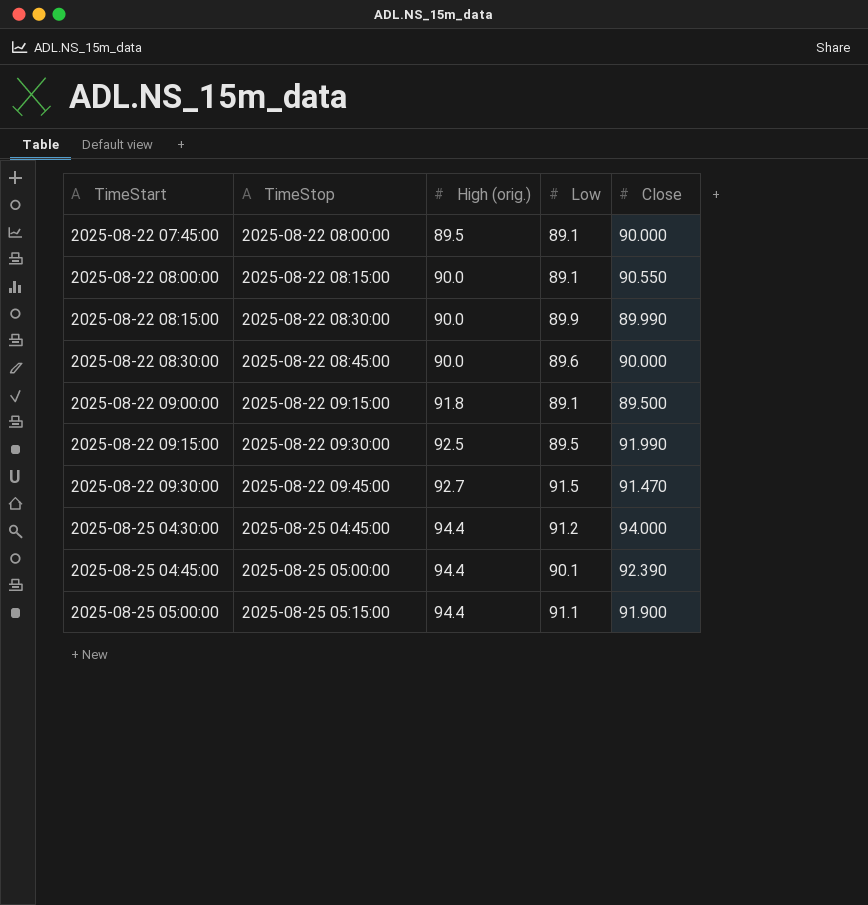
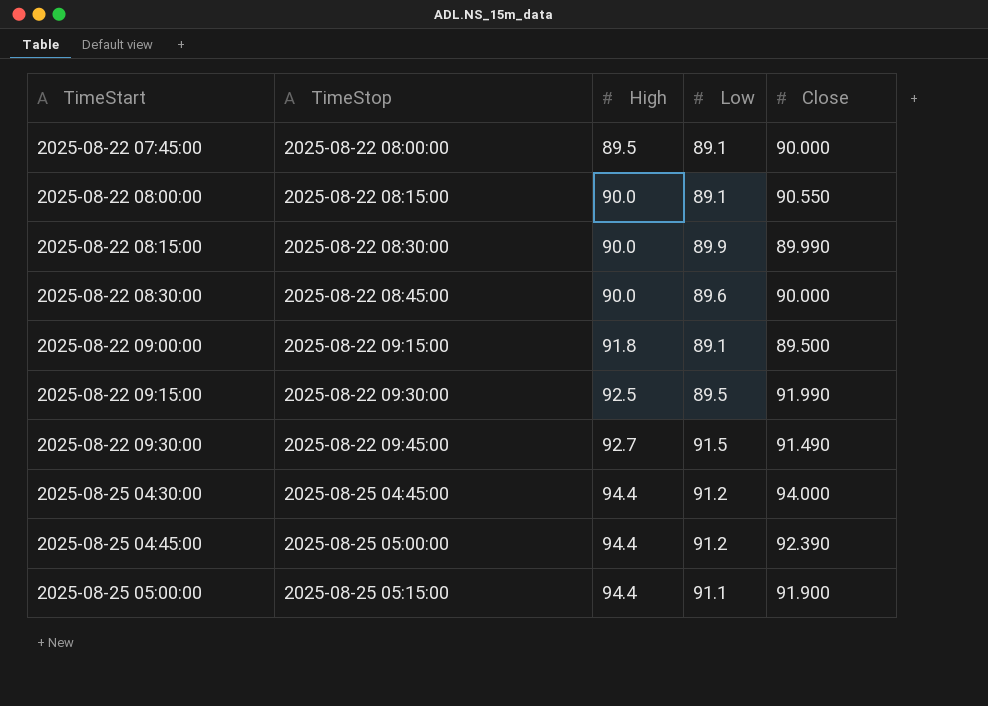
column name: High (orig.) -> High
2025-08-22 09:30:00 | Close: 91.470 -> 91.490
2025-08-25 04:45:00 | Low: 90.1 -> 91.2

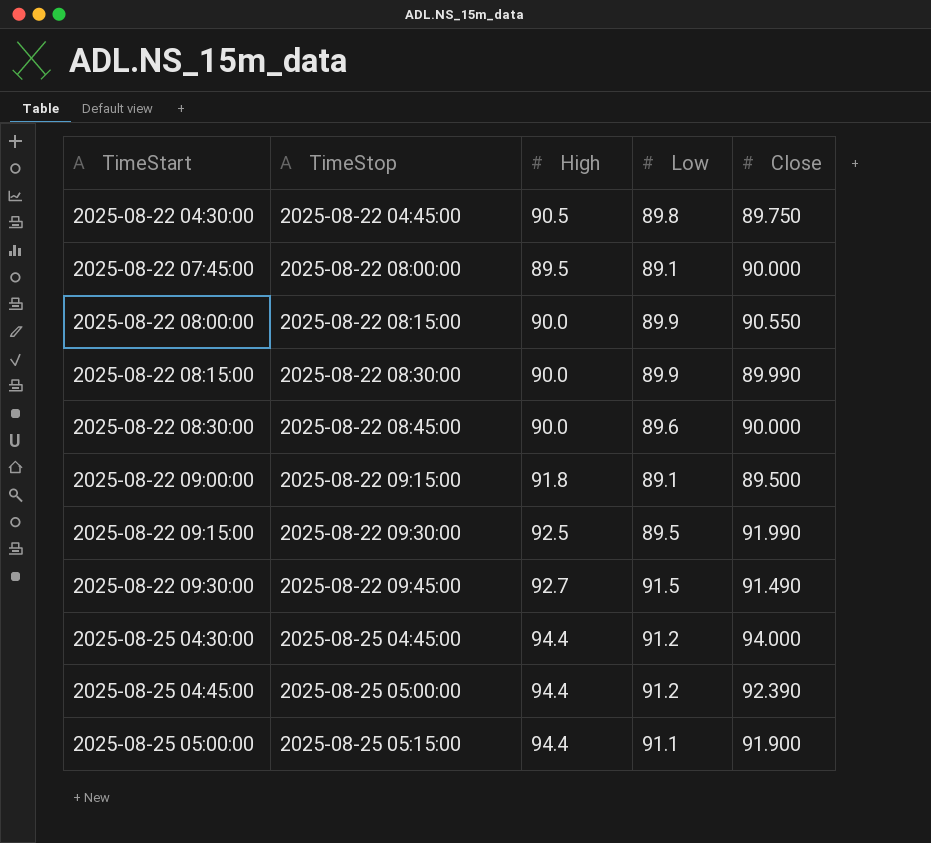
row 2025-08-22 04:30:00: none -> 2025-08-22 04:45:00 | 90.5 | 89.8 | 89.750
2025-08-22 08:00:00 | Low: 89.1 -> 89.9

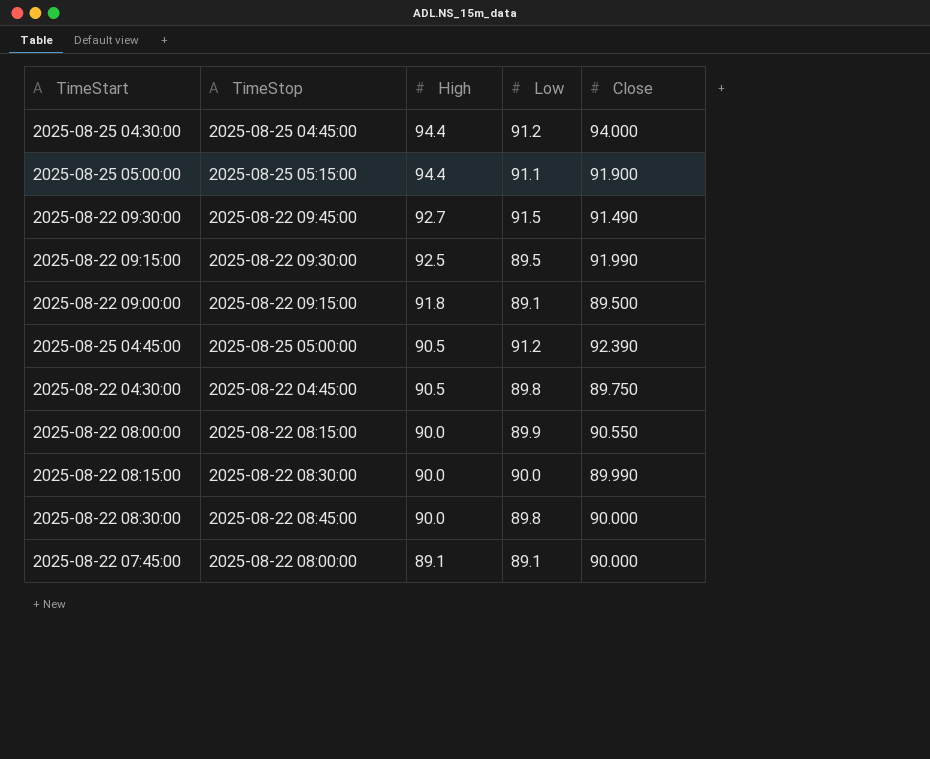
row order: TimeStart ascending -> High descending
2025-08-25 04:45:00 | High: 94.4 -> 90.5
2025-08-22 08:15:00 | Low: 89.9 -> 90.0
2025-08-22 08:30:00 | Low: 89.6 -> 89.8
2025-08-22 07:45:00 | High: 89.5 -> 89.1

